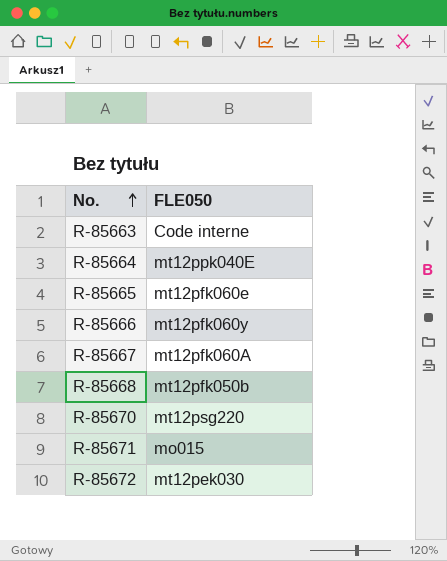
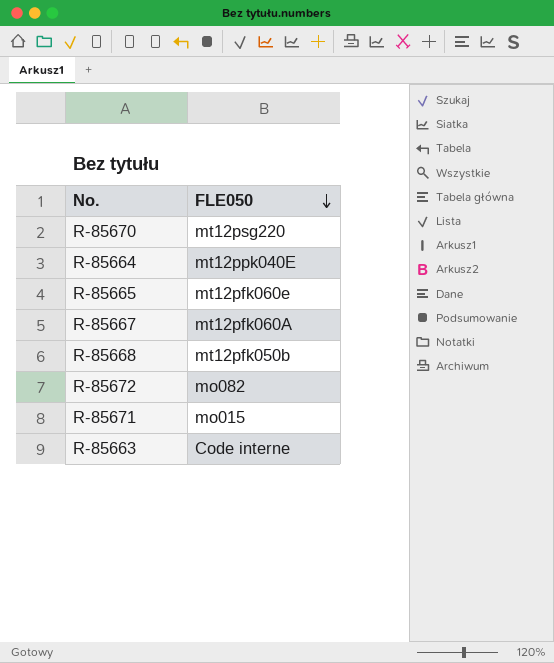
row order: No. ascending -> FLE050 descending
row R-85666: mt12pfk060y -> none
R-85672 | FLE050: mt12pek030 -> mo082

